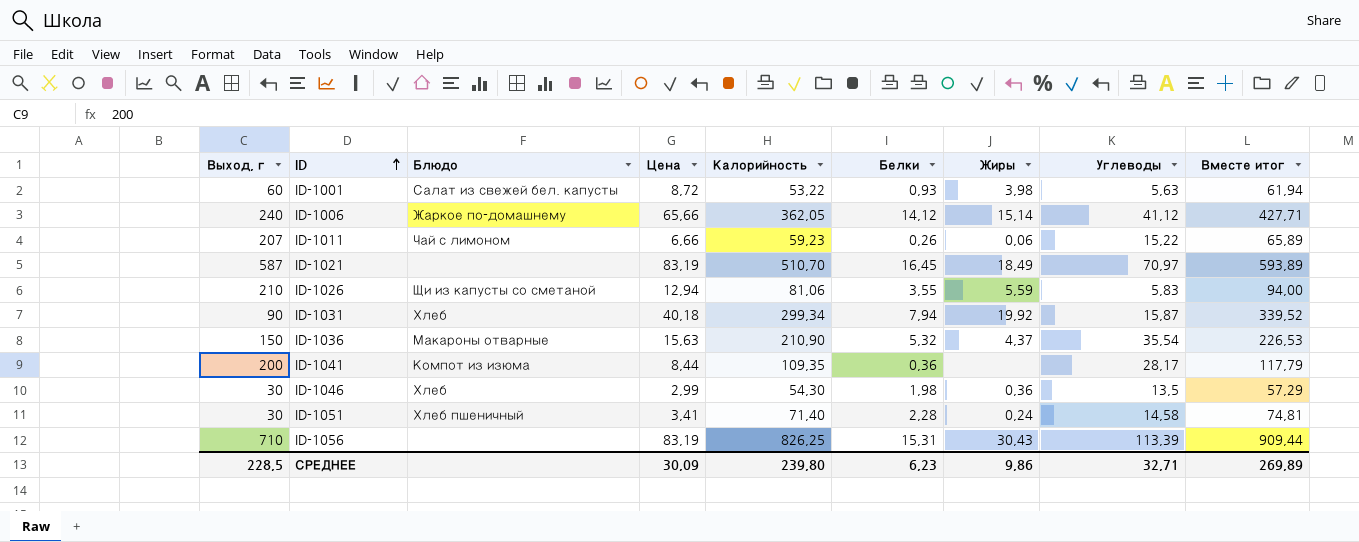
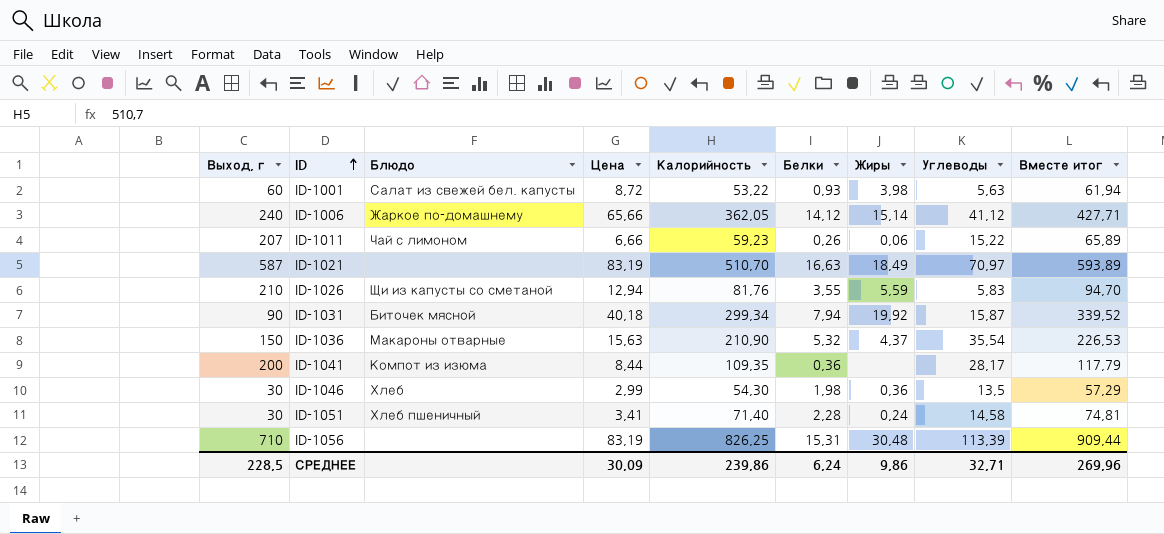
ID-1021 | Белки: 16,45 -> 16,63
ID-1026 | Калорийность: 81,06 -> 81,76
ID-1026 | Вместе итог: 94,00 -> 94,70
ID-1031 | Блюдо: Хлеб -> Биточек мясной
ID-1056 | Жиры: 30,43 -> 30,48
СРЕДНЕЕ | Калорийность: 239,80 -> 239,86
СРЕДНЕЕ | Белки: 6,23 -> 6,24
СРЕДНЕЕ | Вместе итог: 269,89 -> 269,96

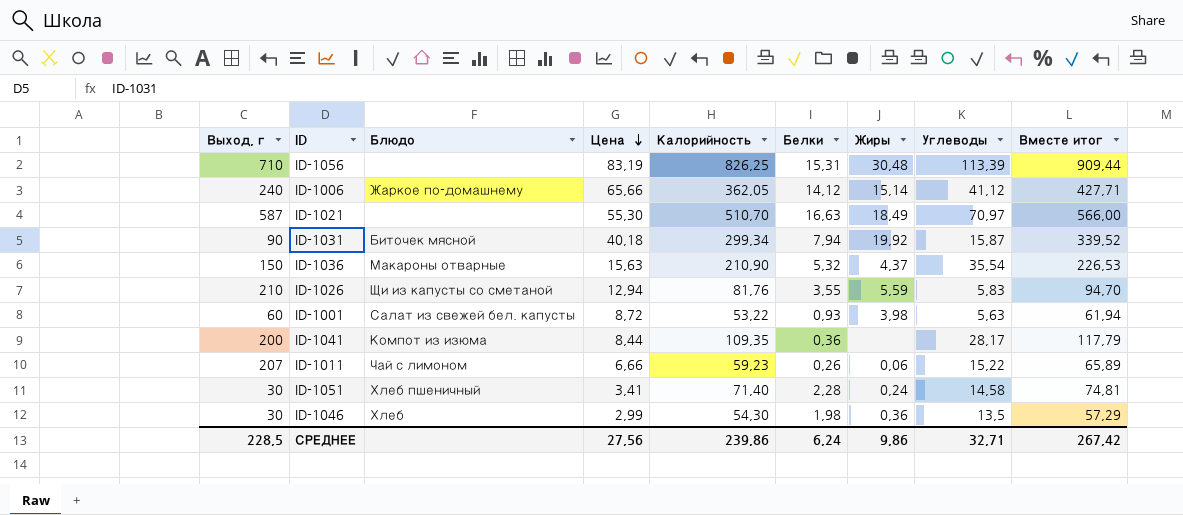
row order: ID ascending -> Цена descending
ID-1021 | Цена: 83,19 -> 55,30
ID-1021 | Вместе итог: 593,89 -> 566,00
СРЕДНЕЕ | Цена: 30,09 -> 27,56
СРЕДНЕЕ | Вместе итог: 269,96 -> 267,42

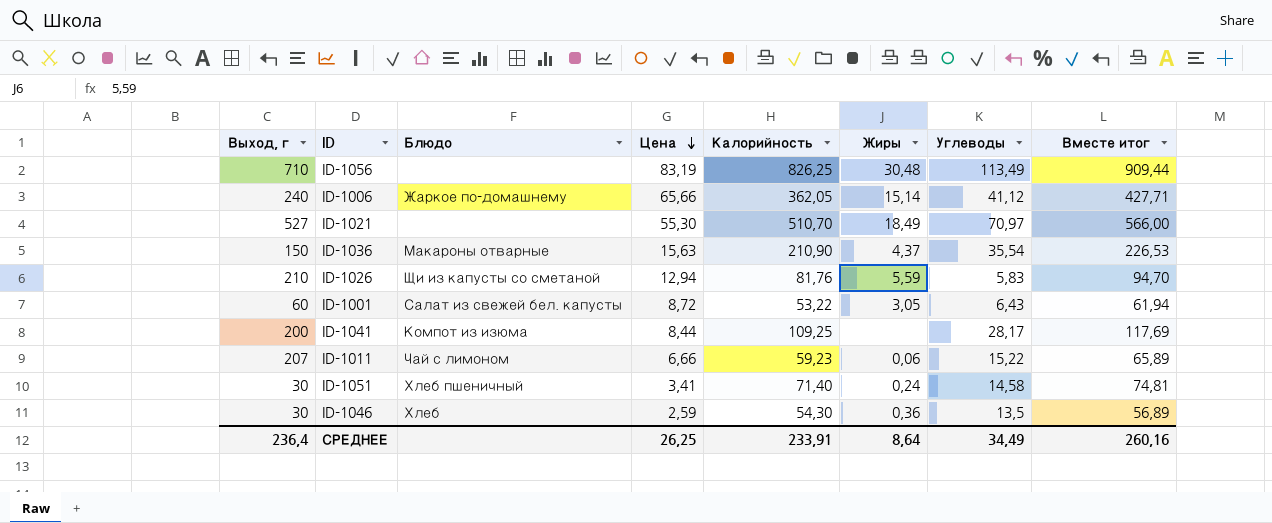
column Белки | position: 6 -> none
row ID-1031: 90 | Биточек мясной | 40,18 | 299,34 | 7,94 | 19,92 | 15,87 | 339,52 -> none
ID-1056 | Углеводы: 113,39 -> 113,49
ID-1021 | Выход, г: 587 -> 527
ID-1001 | Жиры: 3,98 -> 3,05
ID-1001 | Углеводы: 5,63 -> 6,43
ID-1041 | Калорийность: 109,35 -> 109,25
ID-1041 | Вместе итог: 117,79 -> 117,69
ID-1046 | Цена: 2,99 -> 2,59
ID-1046 | Вместе итог: 57,29 -> 56,89
СРЕДНЕЕ | Выход, г: 228,5 -> 236,4
СРЕДНЕЕ | Цена: 27,56 -> 26,25
СРЕДНЕЕ | Калорийность: 239,86 -> 233,91
СРЕДНЕЕ | Жиры: 9,86 -> 8,64
СРЕДНЕЕ | Углеводы: 32,71 -> 34,49
СРЕДНЕЕ | Вместе итог: 267,42 -> 260,16

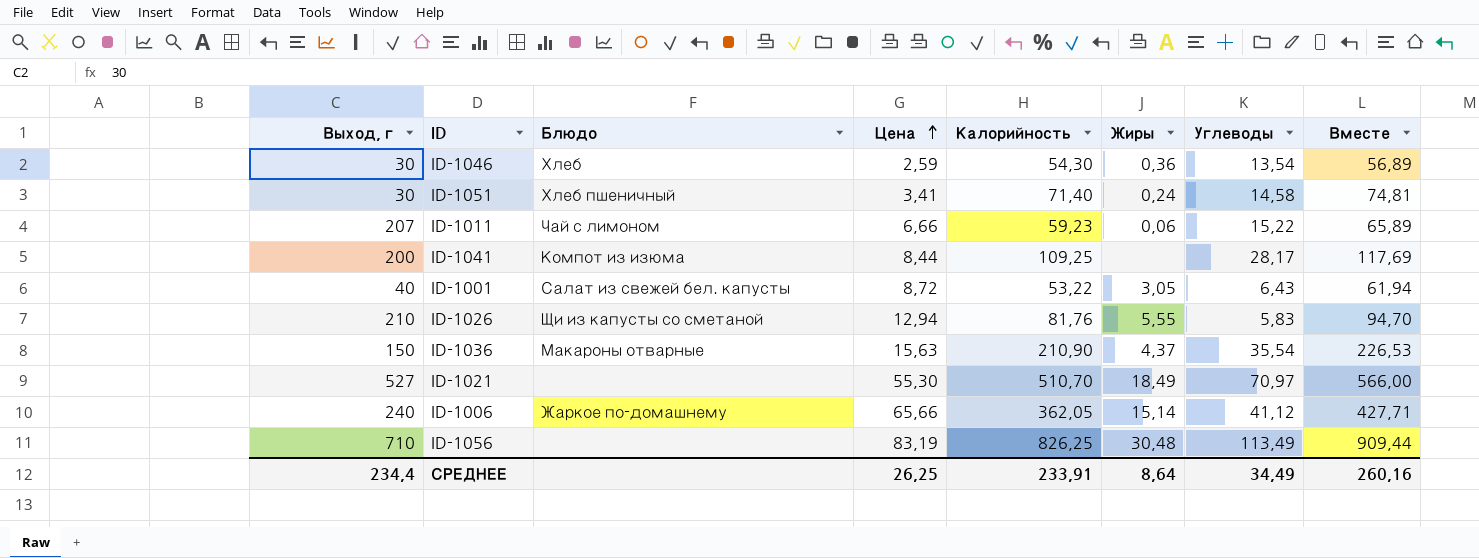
row order: Цена descending -> Цена ascending
column name: Вместе итог -> Вместе
ID-1046 | Углеводы: 13,5 -> 13,54
ID-1001 | Выход, г: 60 -> 40
ID-1026 | Жиры: 5,59 -> 5,55
СРЕДНЕЕ | Выход, г: 236,4 -> 234,4

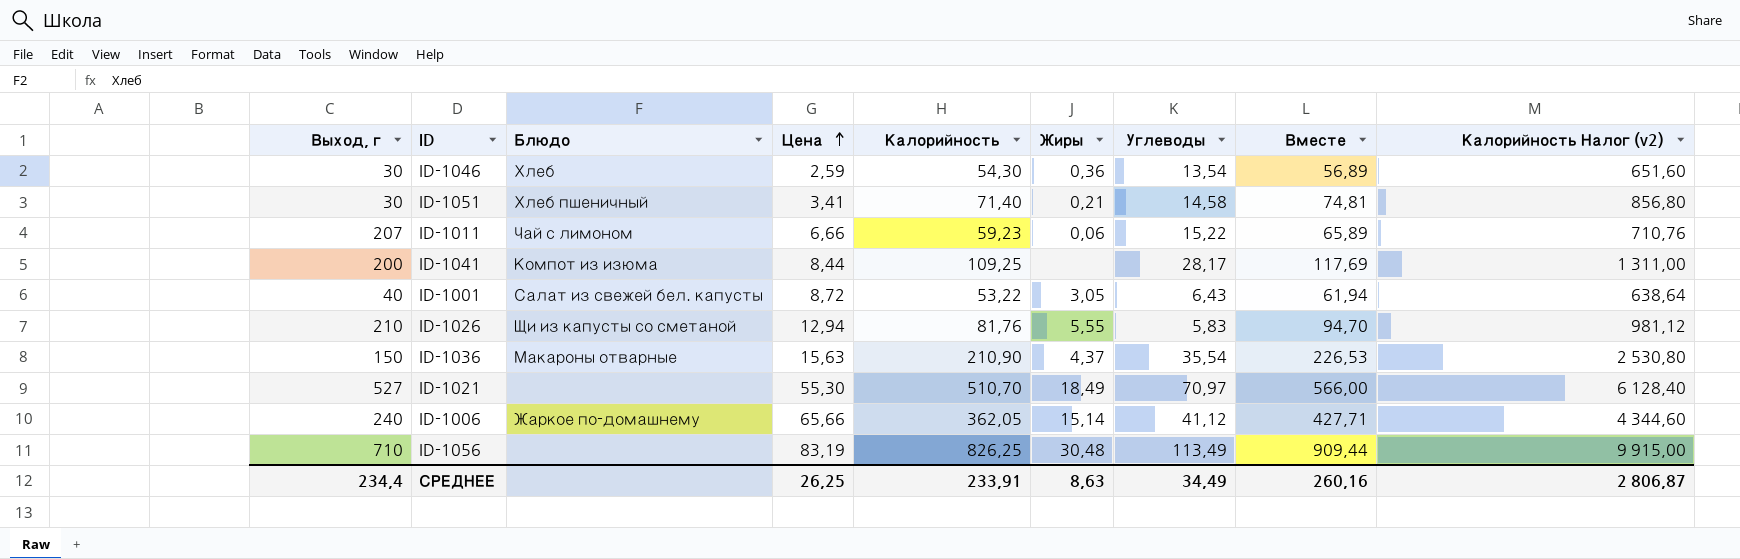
column Калорийность Налог (v2) | formula: none -> [Калорийность] * 12
ID-1051 | Жиры: 0,24 -> 0,21
СРЕДНЕЕ | Жиры: 8,64 -> 8,63

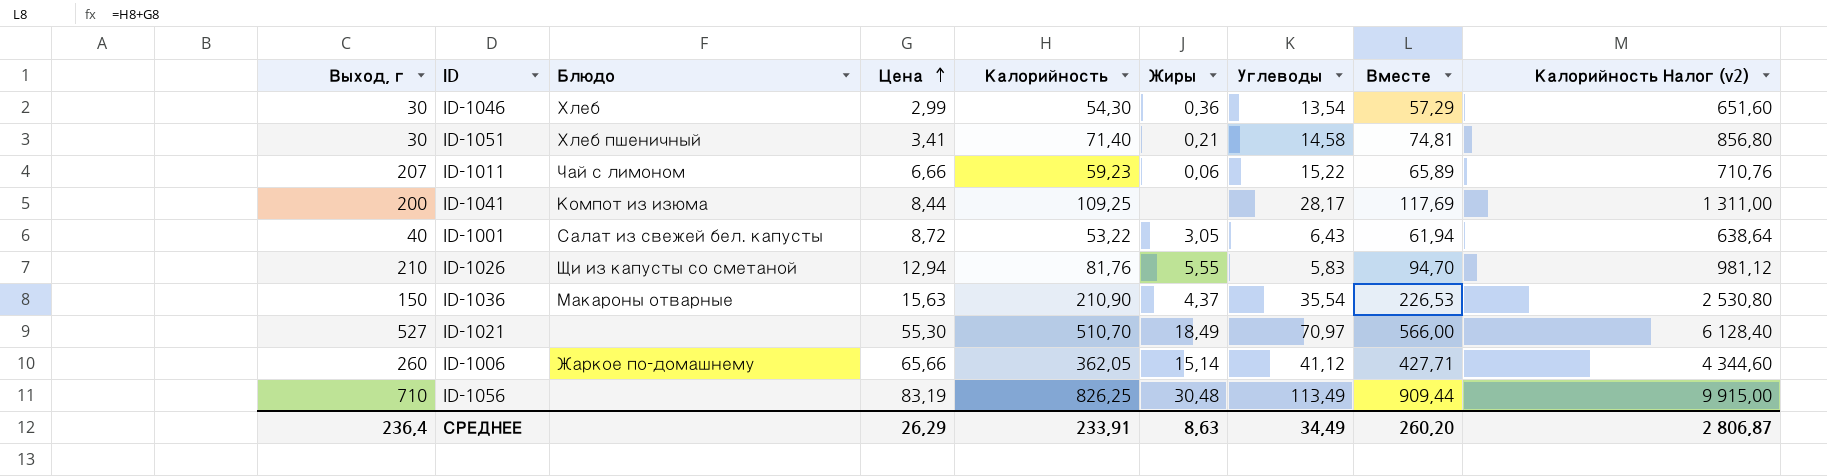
ID-1046 | Цена: 2,59 -> 2,99
ID-1046 | Вместе: 56,89 -> 57,29
ID-1006 | Выход, г: 240 -> 260
СРЕДНЕЕ | Выход, г: 234,4 -> 236,4
СРЕДНЕЕ | Цена: 26,25 -> 26,29
СРЕДНЕЕ | Вместе: 260,16 -> 260,20

